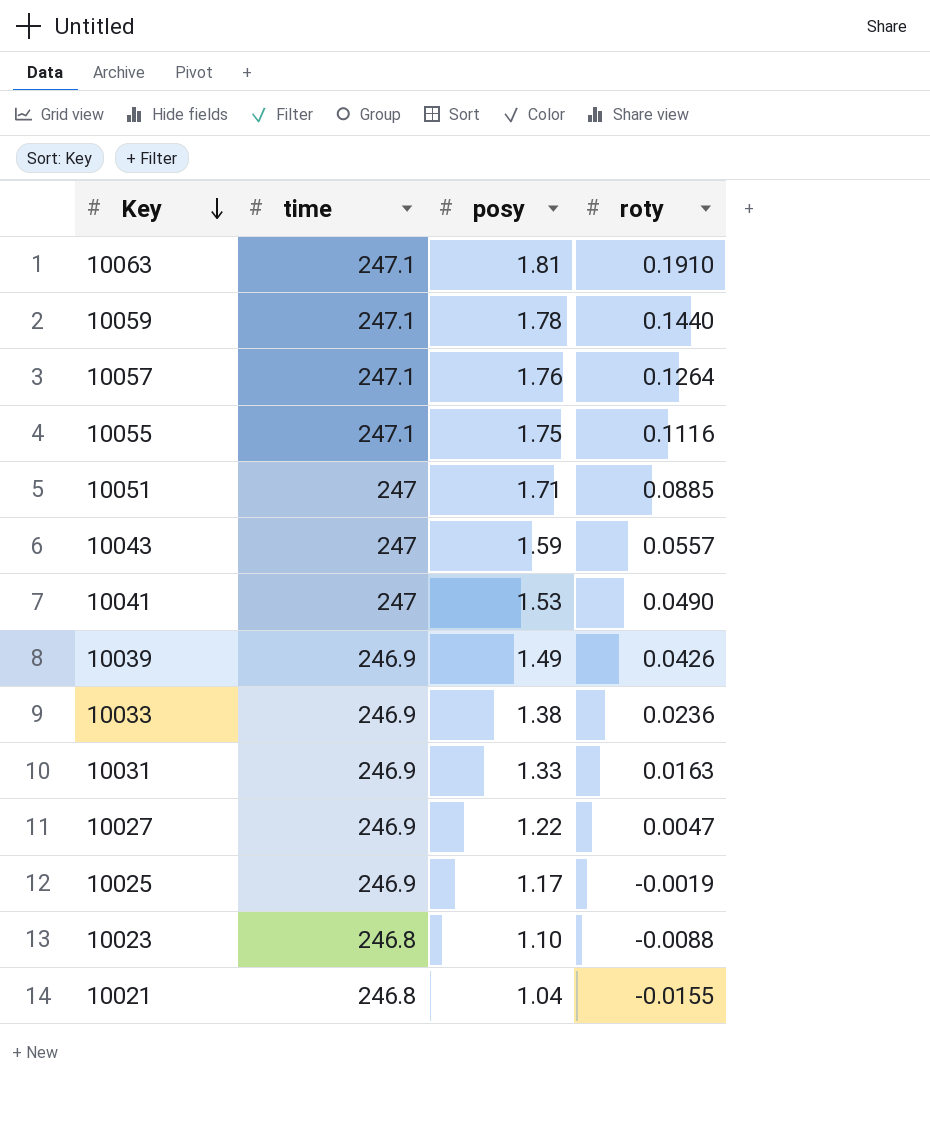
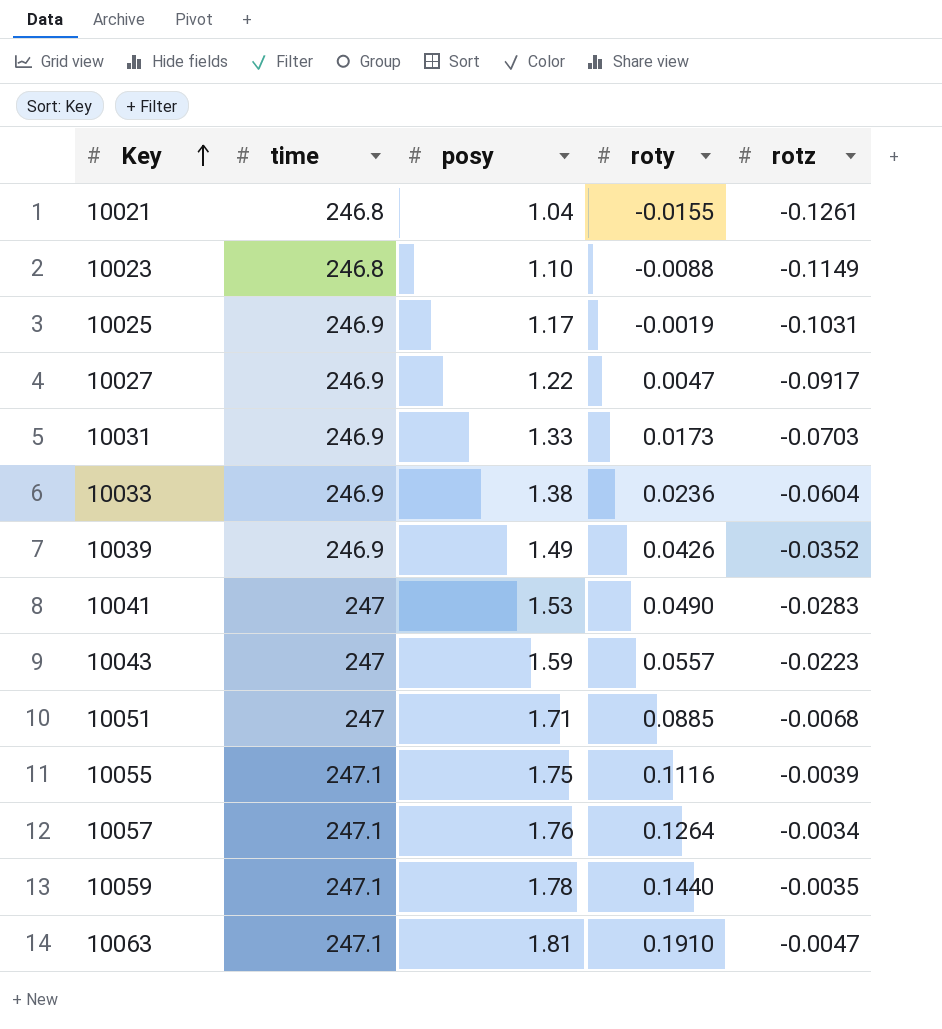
row order: Key descending -> Key ascending
column rotz | position: none -> 5
10031 | roty: 0.0163 -> 0.0173

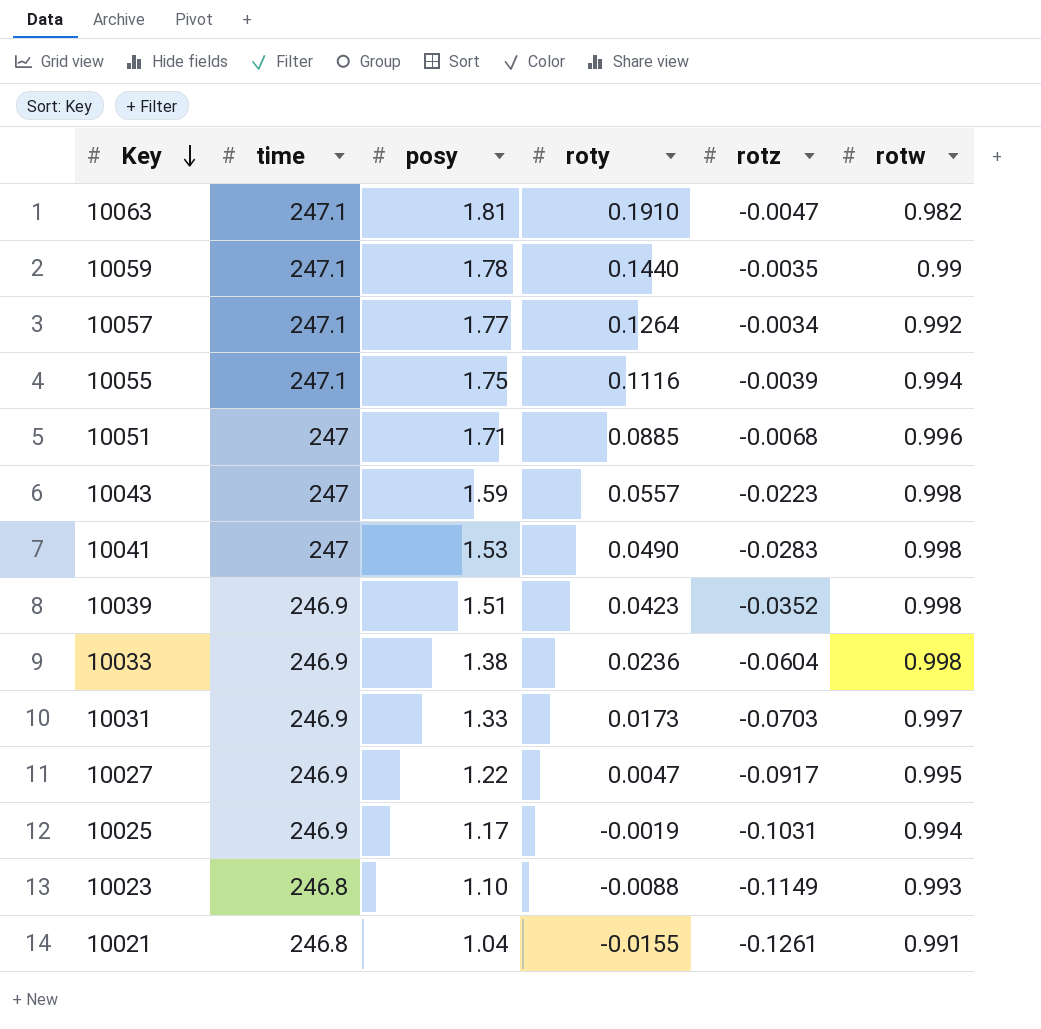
row order: Key ascending -> Key descending
column rotw | position: none -> 6
10057 | posy: 1.76 -> 1.77
10039 | posy: 1.49 -> 1.51
10039 | roty: 0.0426 -> 0.0423

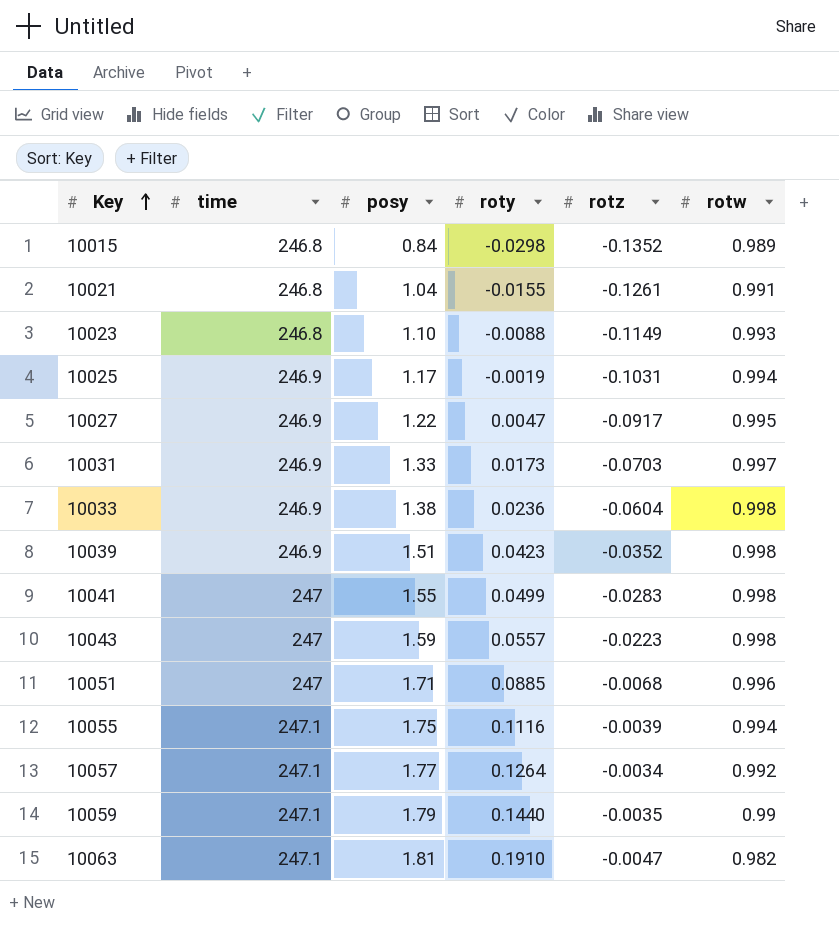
row order: Key descending -> Key ascending
row 10015: none -> 246.8 | 0.84 | -0.0298 | -0.1352 | 0.989
10041 | posy: 1.53 -> 1.55
10041 | roty: 0.0490 -> 0.0499
10059 | posy: 1.78 -> 1.79

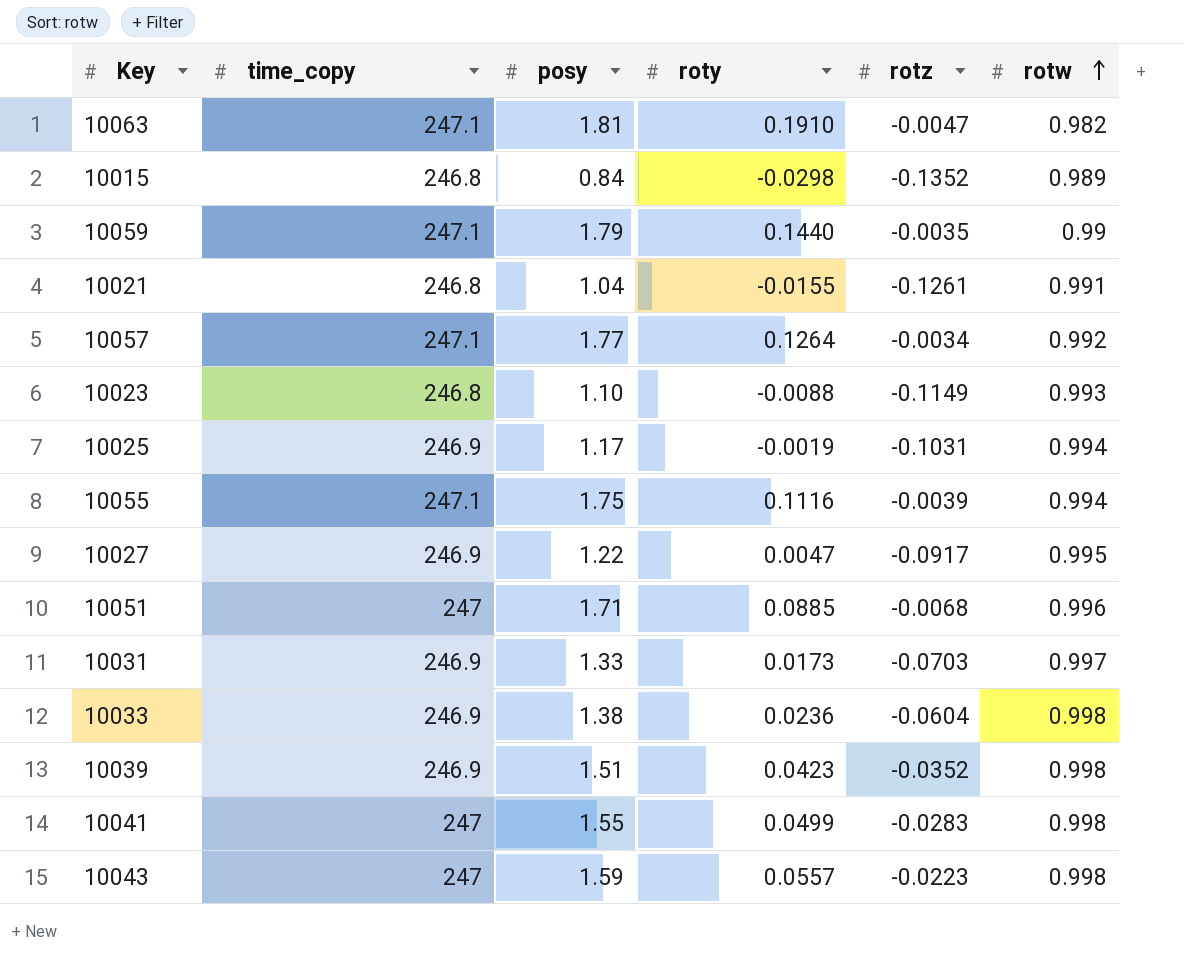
row order: Key ascending -> rotw ascending
column name: time -> time_copy

